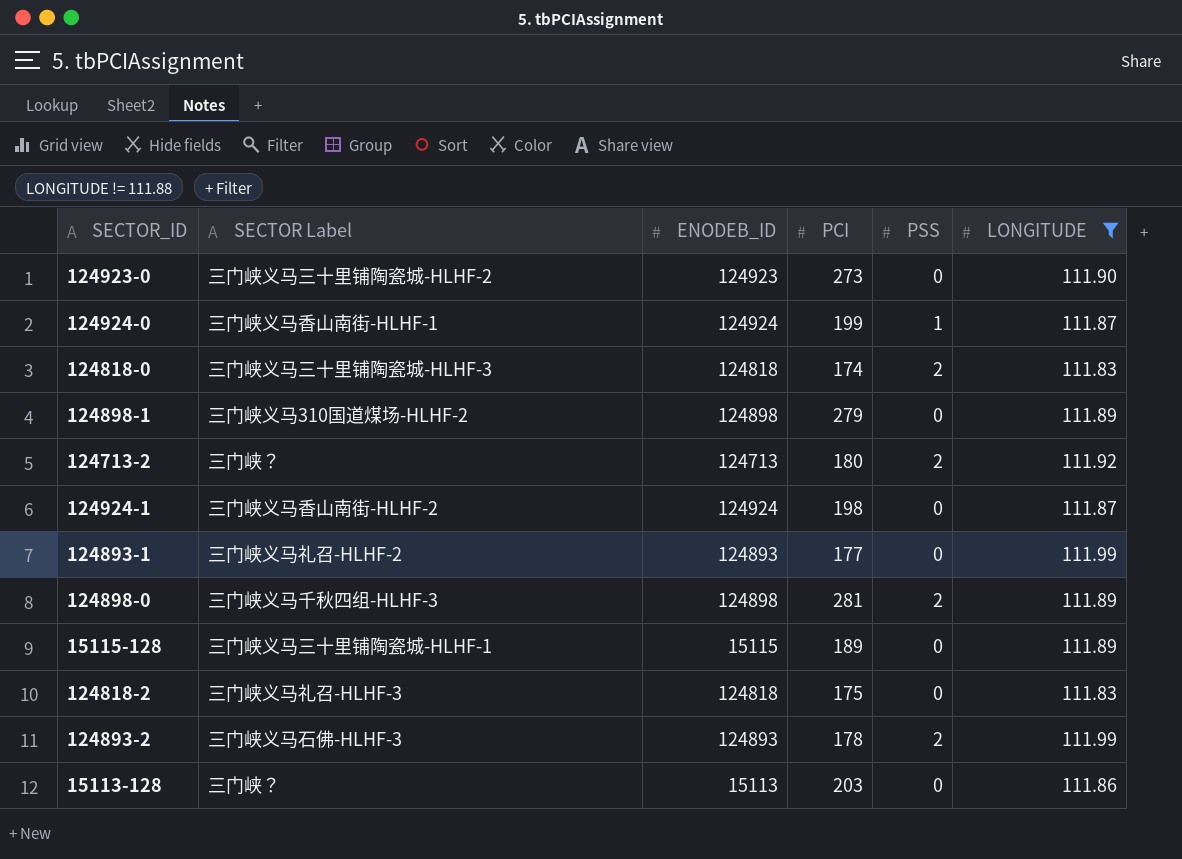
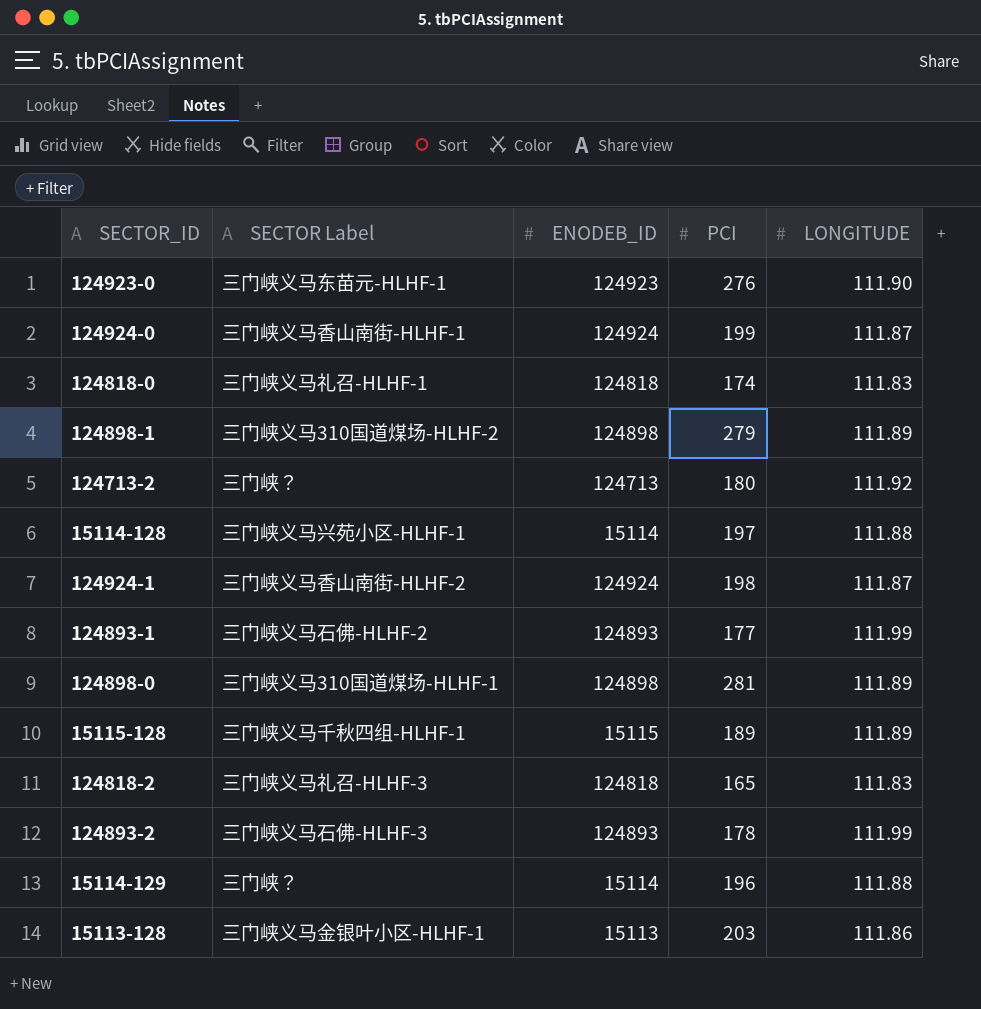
filter: LONGITUDE != 111.88 -> none
column PSS | position: 5 -> none
124923-0 | SECTOR Label: 三门峡义马三十里铺陶瓷城-HLHF-2 -> 三门峡义马东苗元-HLHF-1
124923-0 | PCI: 273 -> 276
124818-0 | SECTOR Label: 三门峡义马三十里铺陶瓷城-HLHF-3 -> 三门峡义马礼召-HLHF-1
124893-1 | SECTOR Label: 三门峡义马礼召-HLHF-2 -> 三门峡义马石佛-HLHF-2
124898-0 | SECTOR Label: 三门峡义马千秋四组-HLHF-3 -> 三门峡义马310国道煤场-HLHF-1
15115-128 | SECTOR Label: 三门峡义马三十里铺陶瓷城-HLHF-1 -> 三门峡义马千秋四组-HLHF-1
124818-2 | PCI: 175 -> 165
15113-128 | SECTOR Label: 三门峡？ -> 三门峡义马金银叶小区-HLHF-1

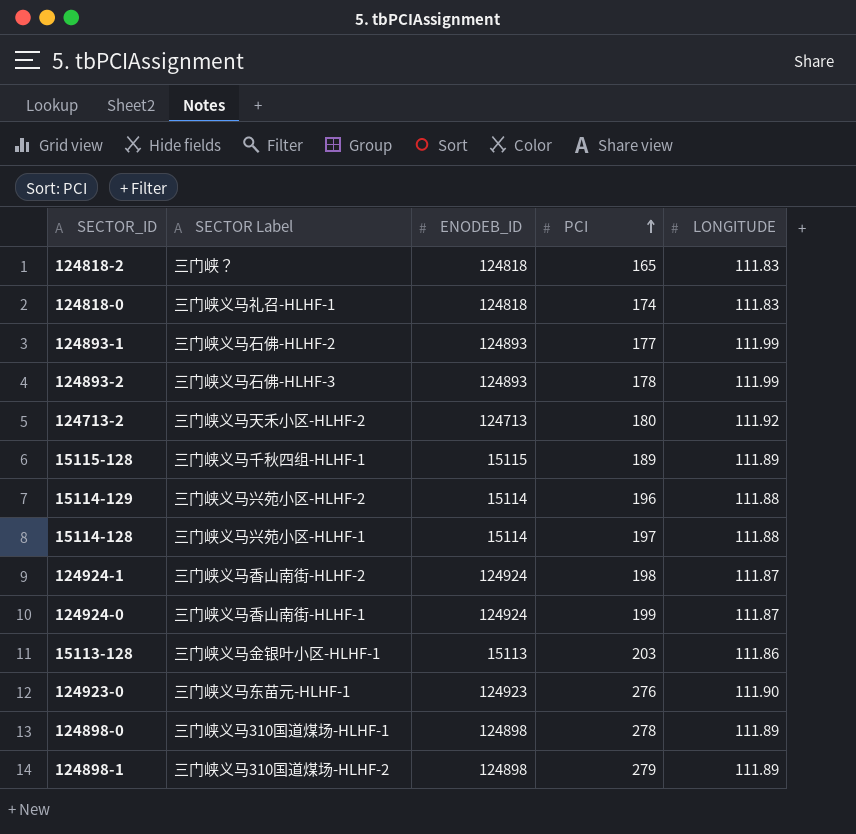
row order: none -> PCI ascending
124818-2 | SECTOR Label: 三门峡义马礼召-HLHF-3 -> 三门峡？
124713-2 | SECTOR Label: 三门峡？ -> 三门峡义马天禾小区-HLHF-2
15114-129 | SECTOR Label: 三门峡？ -> 三门峡义马兴苑小区-HLHF-2
124898-0 | PCI: 281 -> 278

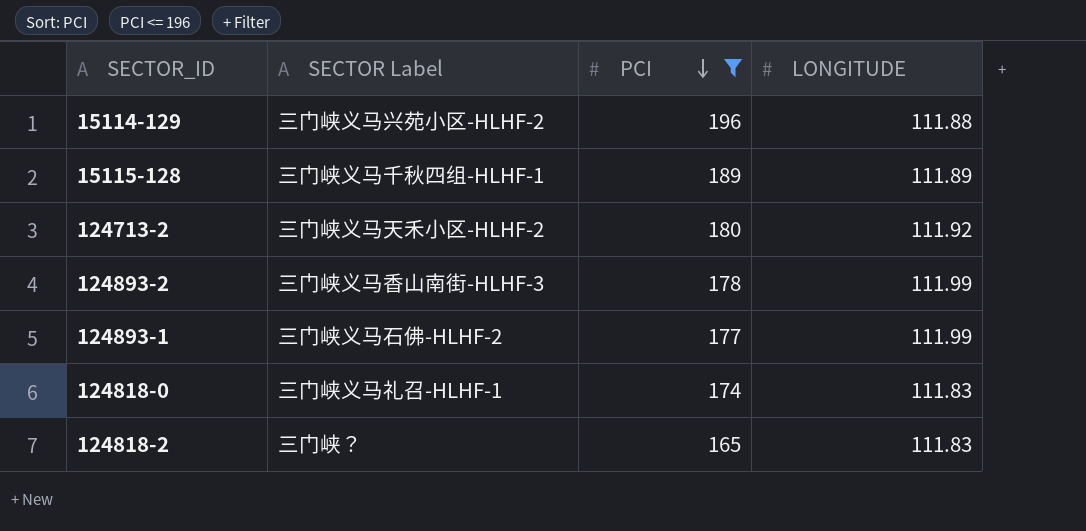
filter: none -> PCI <= 196
row order: PCI ascending -> PCI descending
column ENODEB_ID | position: 3 -> none
124893-2 | SECTOR Label: 三门峡义马石佛-HLHF-3 -> 三门峡义马香山南街-HLHF-3

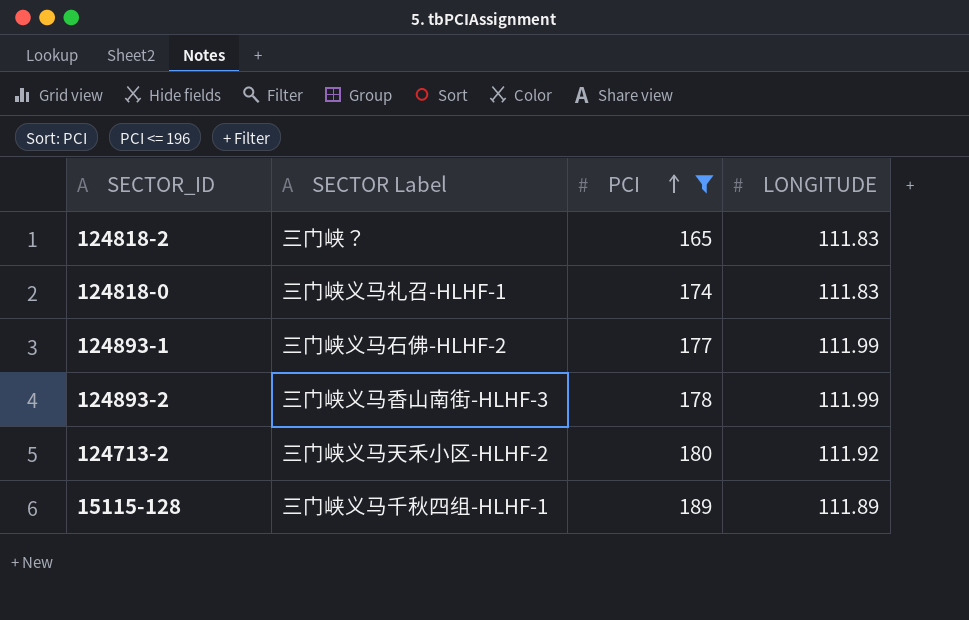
row order: PCI descending -> PCI ascending
row 15114-129: 三门峡义马兴苑小区-HLHF-2 | 196 | 111.88 -> none

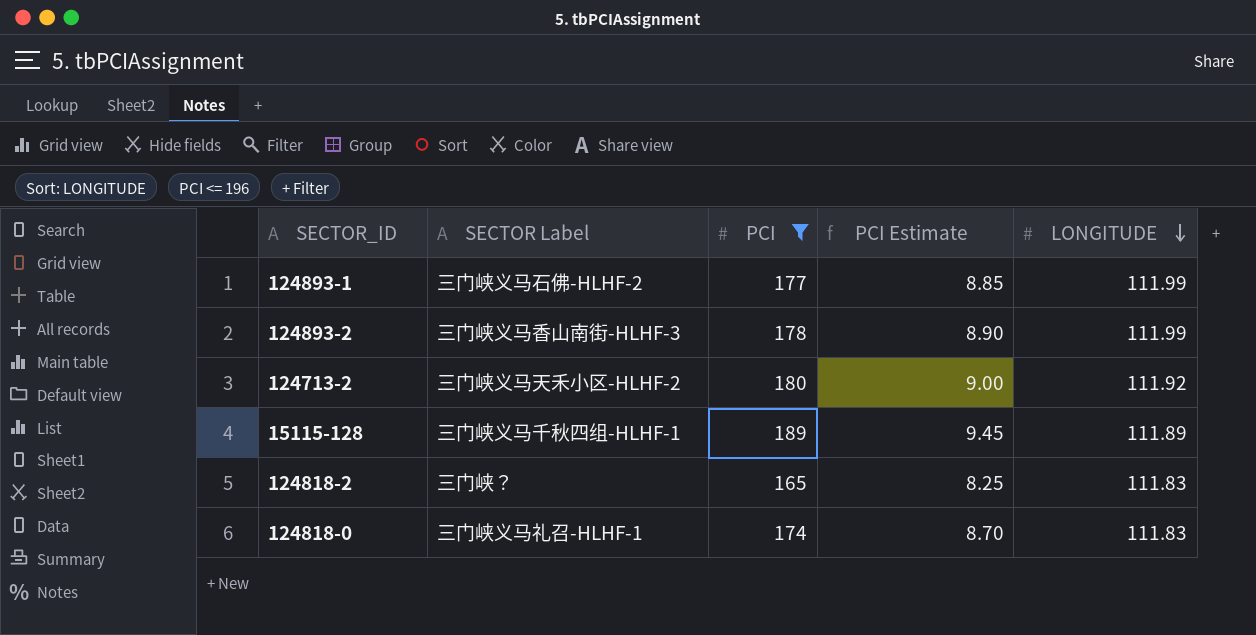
row order: PCI ascending -> LONGITUDE descending
column PCI Estimate | formula: none -> [PCI] * 0.05

